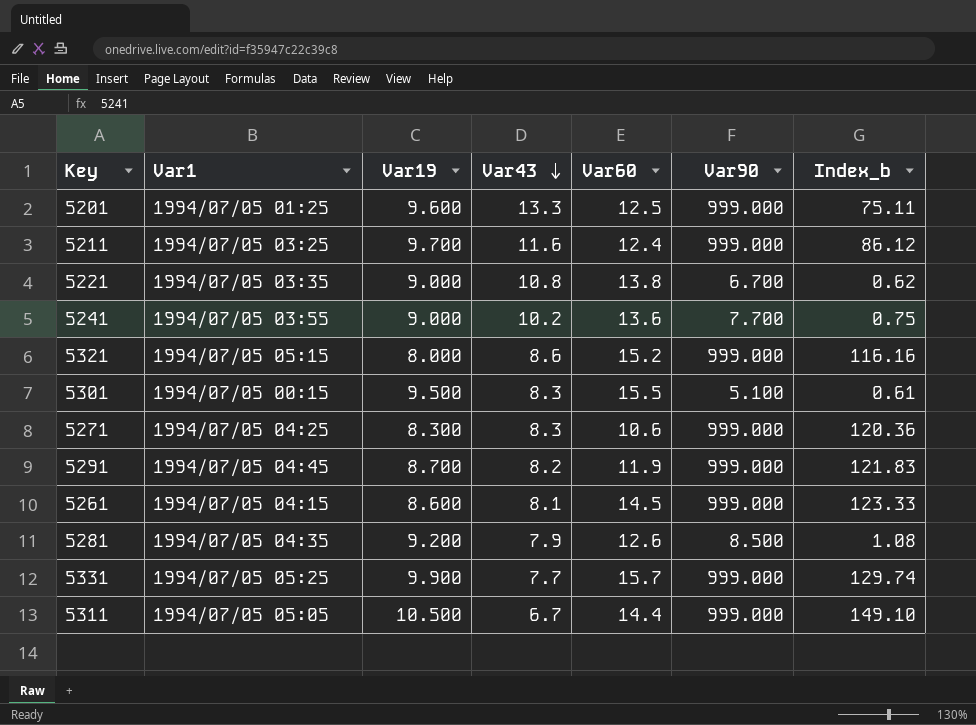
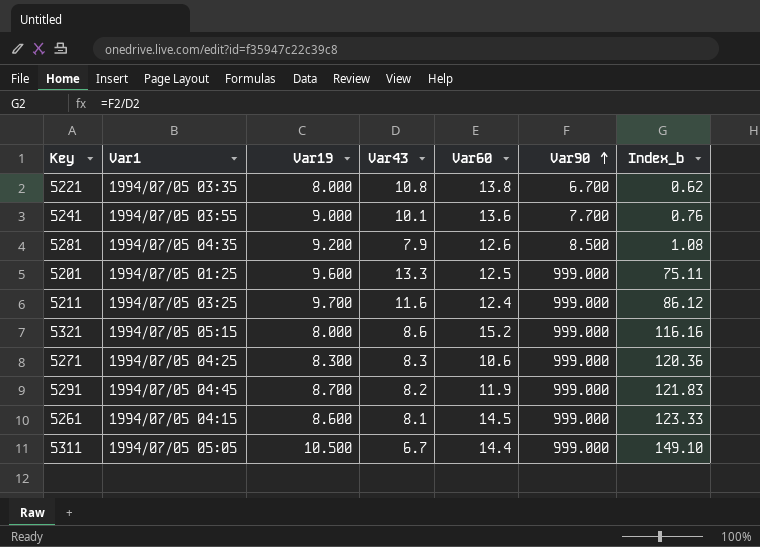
row order: Var43 descending -> Var90 ascending
row 5301: 1994/07/05 00:15 | 9.500 | 8.3 | 15.5 | 5.100 | 0.61 -> none
row 5331: 1994/07/05 05:25 | 9.900 | 7.7 | 15.7 | 999.000 | 129.74 -> none
5221 | Var19: 9.000 -> 8.000
5241 | Var43: 10.2 -> 10.1
5241 | Index_b: 0.75 -> 0.76

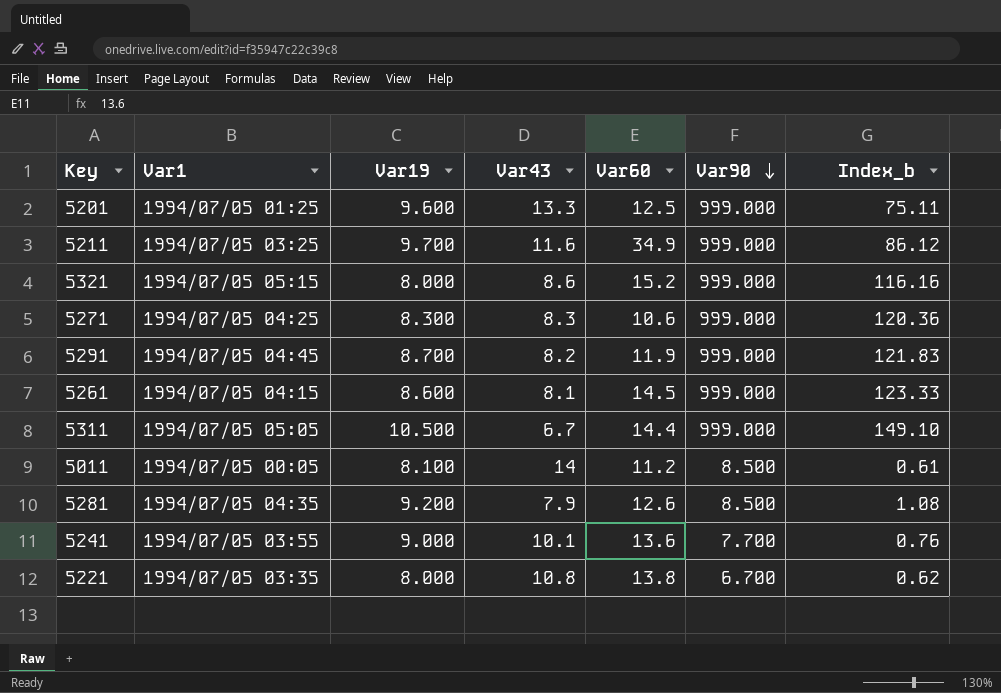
row order: Var90 ascending -> Var90 descending
5211 | Var60: 12.4 -> 34.9
row 5011: none -> 1994/07/05 00:05 | 8.100 | 14 | 11.2 | 8.500 | 0.61

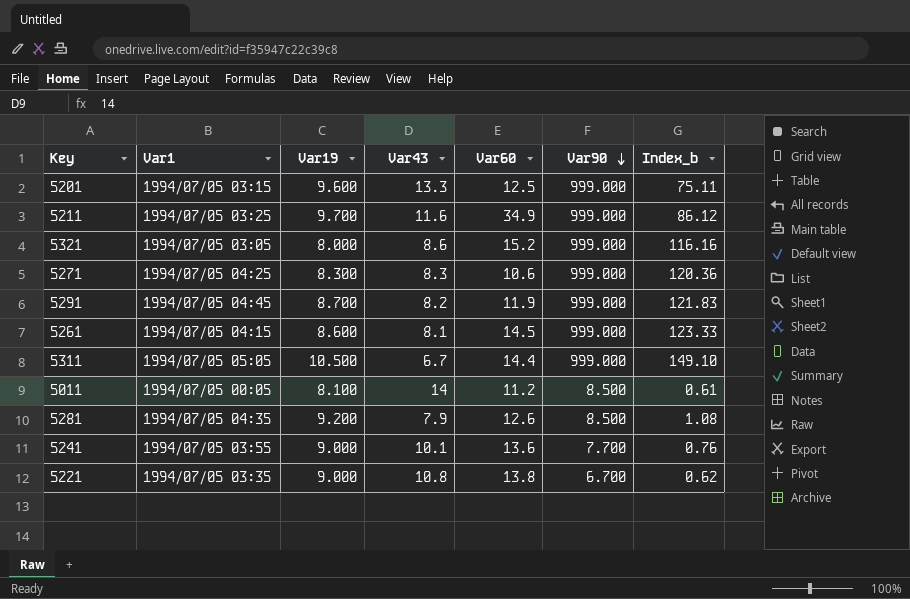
5201 | Var1: 1994/07/05 01:25 -> 1994/07/05 03:15
5321 | Var1: 1994/07/05 05:15 -> 1994/07/05 03:05
5221 | Var19: 8.000 -> 9.000

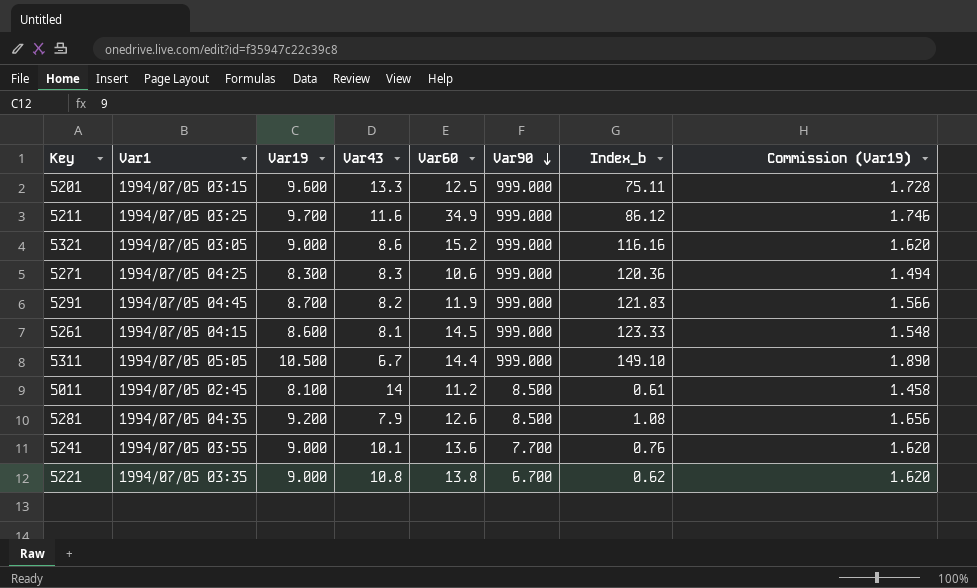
column Commission (Var19) | formula: none -> [Var19] * 0.18
5321 | Var19: 8.000 -> 9.000
5011 | Var1: 1994/07/05 00:05 -> 1994/07/05 02:45

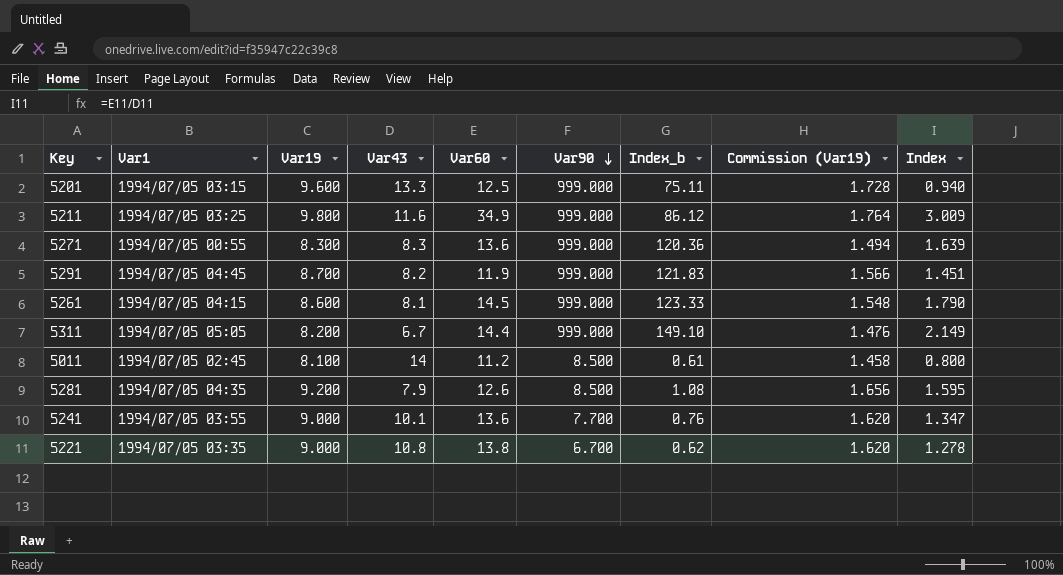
column Index | formula: none -> [Var60] / [Var43]
row 5321: 1994/07/05 03:05 | 9.000 | 8.6 | 15.2 | 999.000 | 116.16 | 1.620 -> none
5211 | Var19: 9.700 -> 9.800
5211 | Commission (Var19): 1.746 -> 1.764
5271 | Var1: 1994/07/05 04:25 -> 1994/07/05 00:55
5271 | Var60: 10.6 -> 13.6
5311 | Var19: 10.500 -> 8.200
5311 | Commission (Var19): 1.890 -> 1.476

